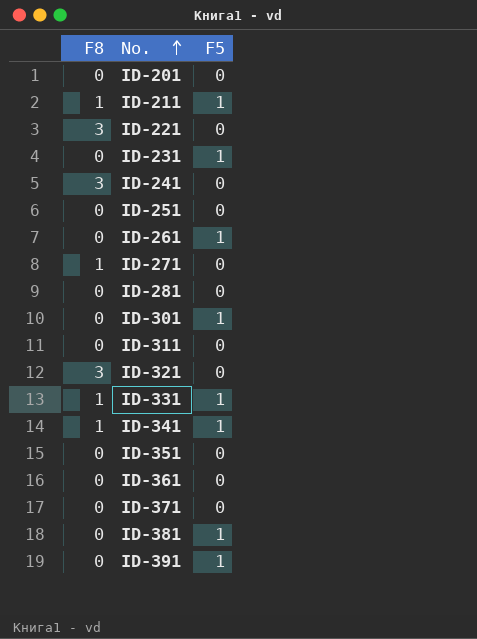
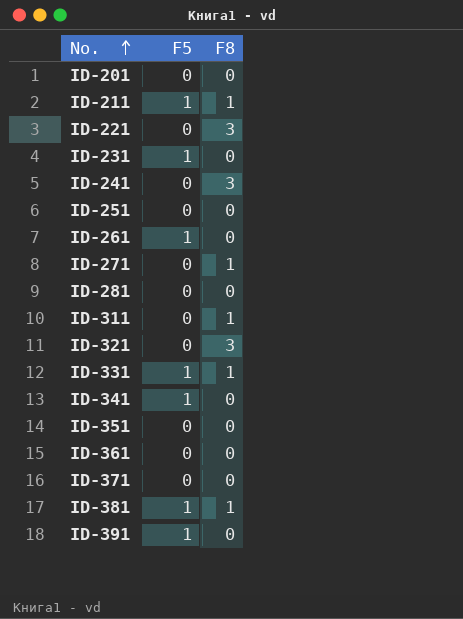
column F8 | position: 1 -> 3
row ID-301: 0 | 1 -> none
ID-311 | F8: 0 -> 1
ID-341 | F8: 1 -> 0
ID-381 | F8: 0 -> 1

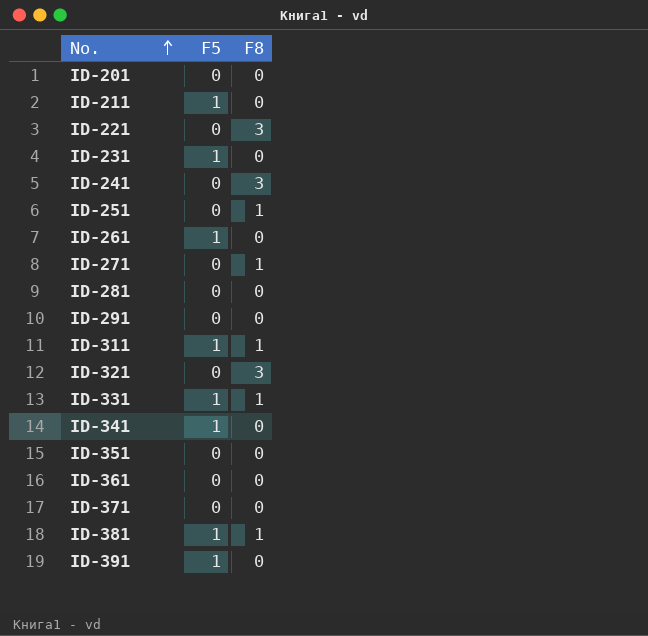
ID-211 | F8: 1 -> 0
ID-251 | F8: 0 -> 1
row ID-291: none -> 0 | 0
ID-311 | F5: 0 -> 1

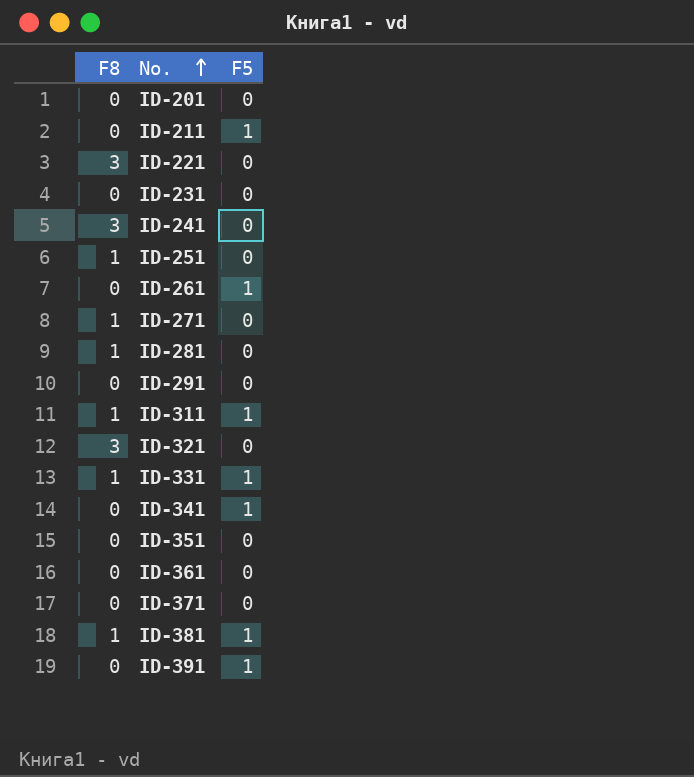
column F8 | position: 3 -> 1
ID-231 | F5: 1 -> 0
ID-281 | F8: 0 -> 1

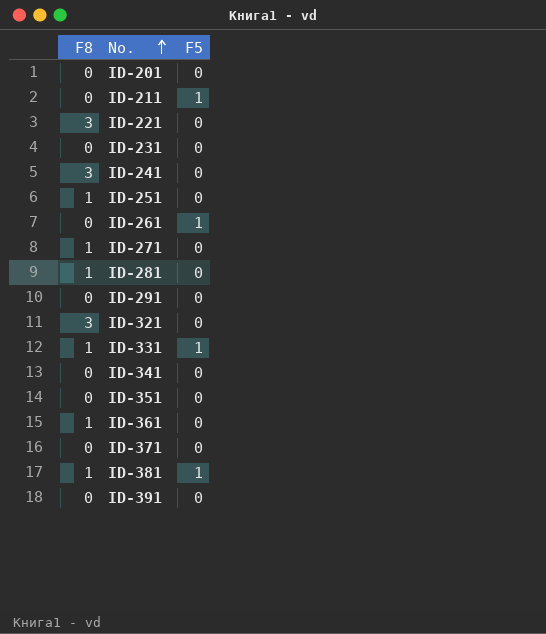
row ID-311: 1 | 1 -> none
ID-341 | F5: 1 -> 0
ID-361 | F8: 0 -> 1
ID-391 | F5: 1 -> 0

